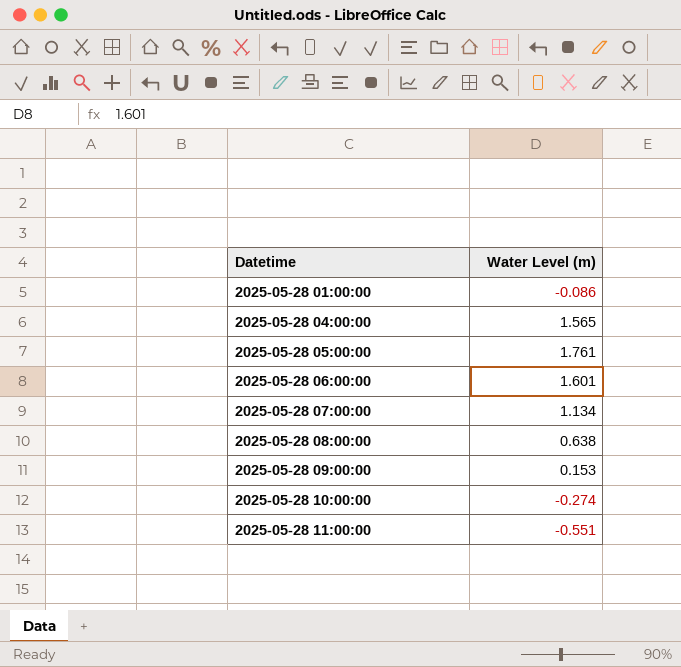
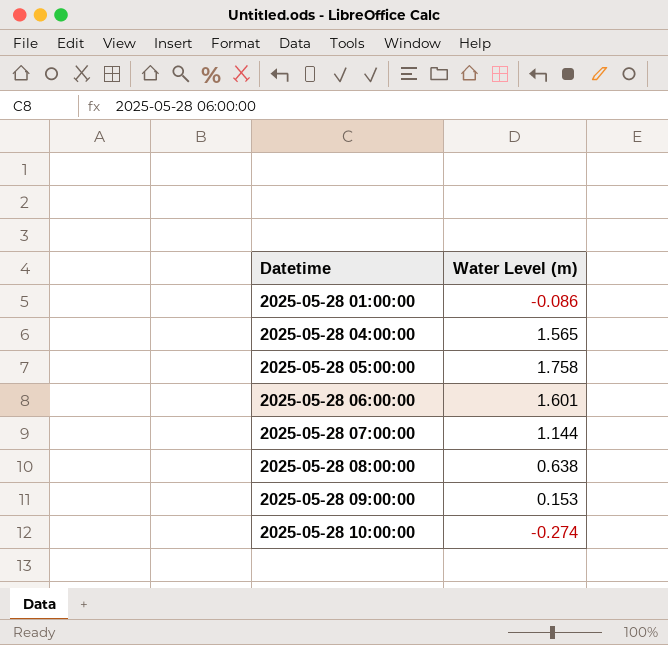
row 2025-05-28 11:00:00: -0.551 -> none
2025-05-28 05:00:00 | Water Level (m): 1.761 -> 1.758
2025-05-28 07:00:00 | Water Level (m): 1.134 -> 1.144

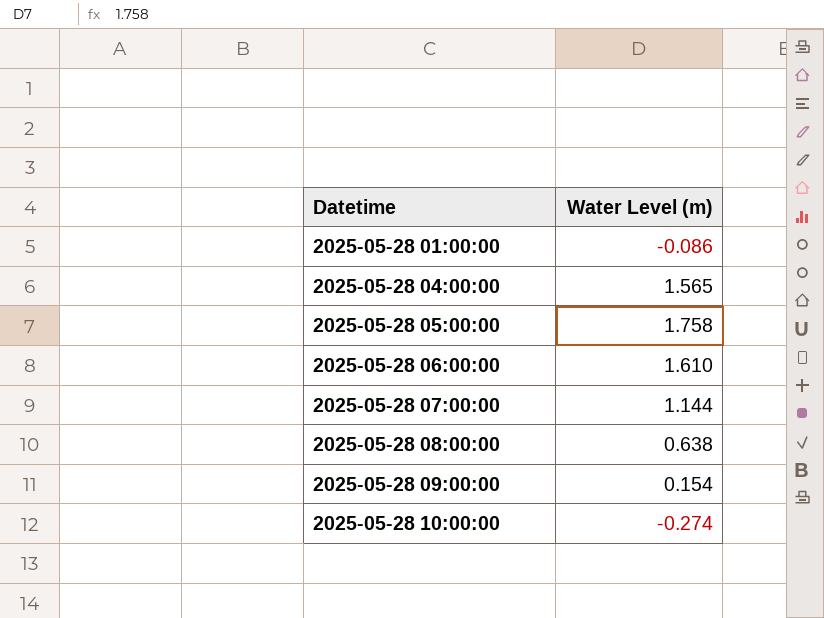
2025-05-28 06:00:00 | Water Level (m): 1.601 -> 1.610
2025-05-28 09:00:00 | Water Level (m): 0.153 -> 0.154

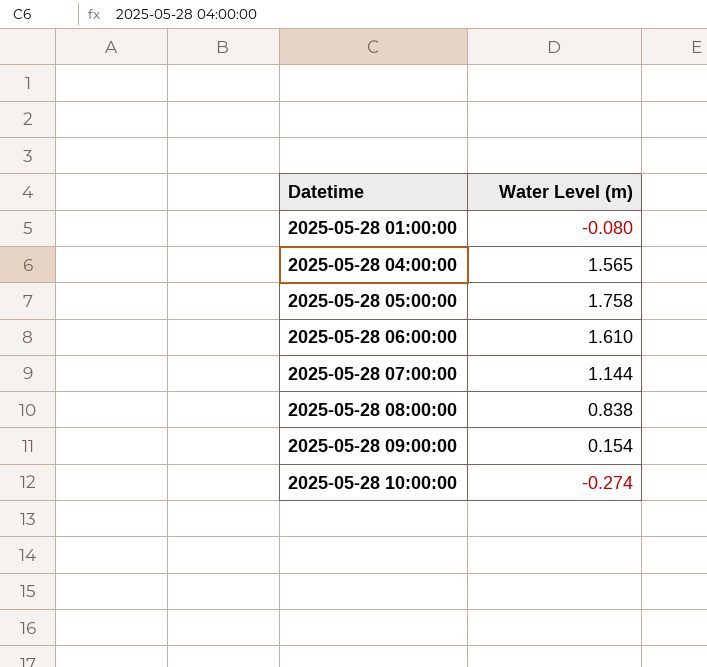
2025-05-28 01:00:00 | Water Level (m): -0.086 -> -0.080
2025-05-28 08:00:00 | Water Level (m): 0.638 -> 0.838

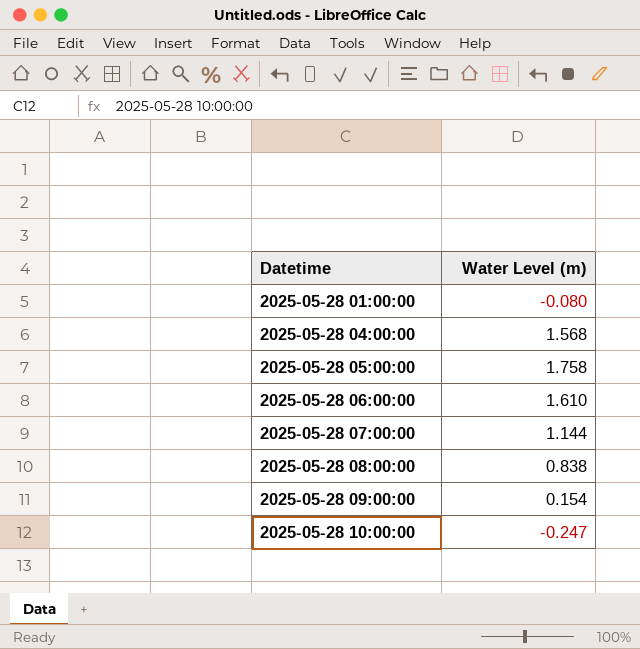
2025-05-28 04:00:00 | Water Level (m): 1.565 -> 1.568
2025-05-28 10:00:00 | Water Level (m): -0.274 -> -0.247

